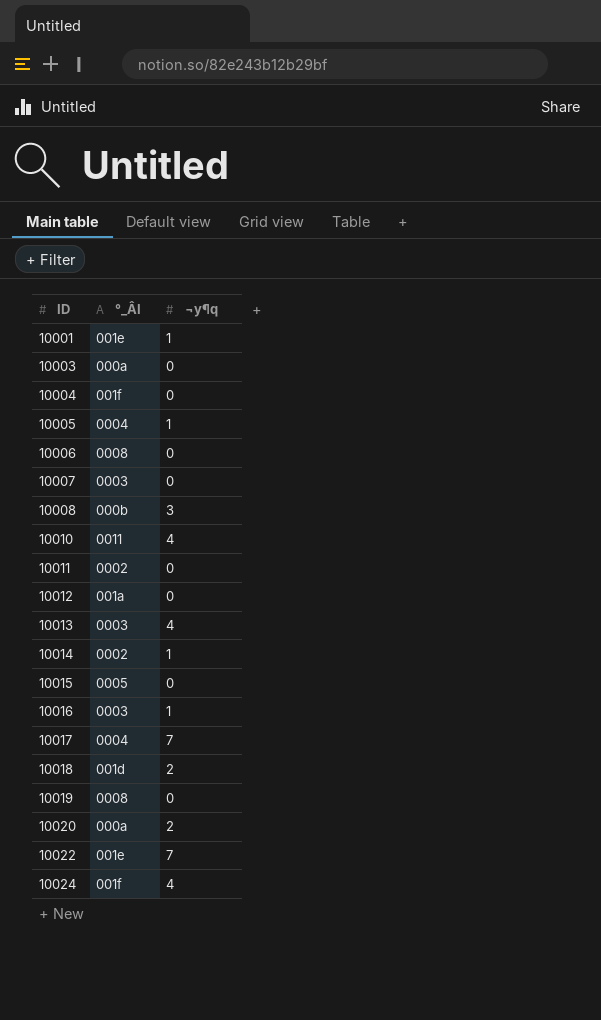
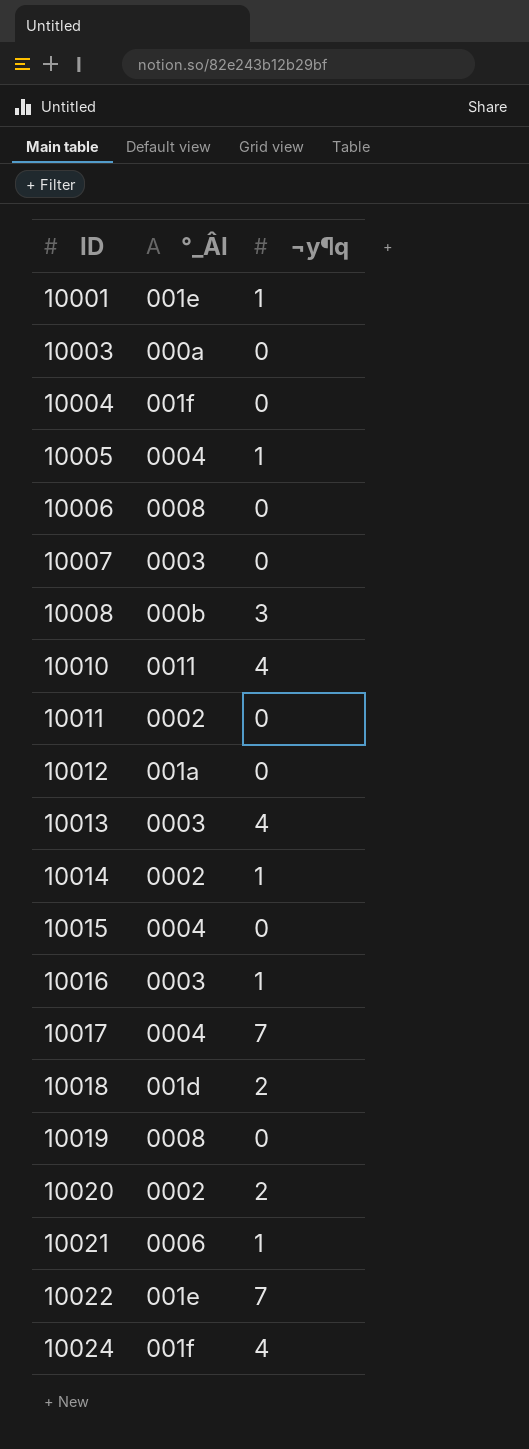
10015 | °_ÂI: 0005 -> 0004
10020 | °_ÂI: 000a -> 0002
row 10021: none -> 0006 | 1

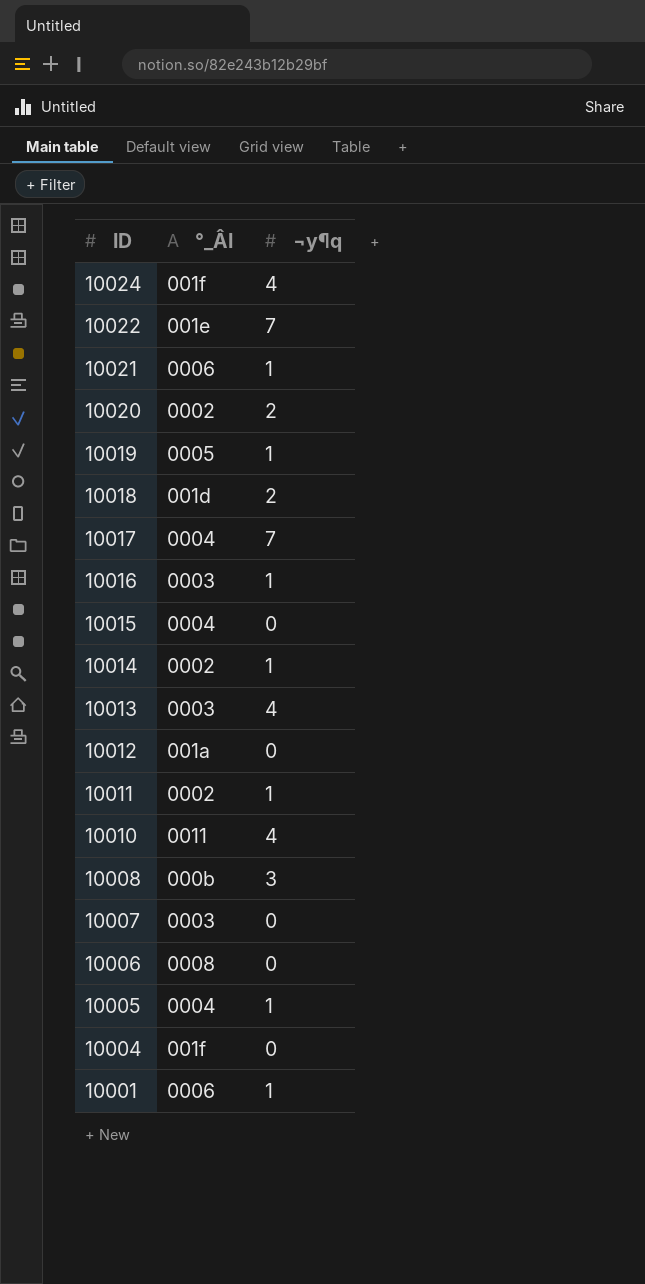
row order: ID ascending -> ID descending
row 10003: 000a | 0 -> none
10019 | °_ÂI: 0008 -> 0005
10019 | ¬y¶q: 0 -> 1
10011 | ¬y¶q: 0 -> 1
10001 | °_ÂI: 001e -> 0006

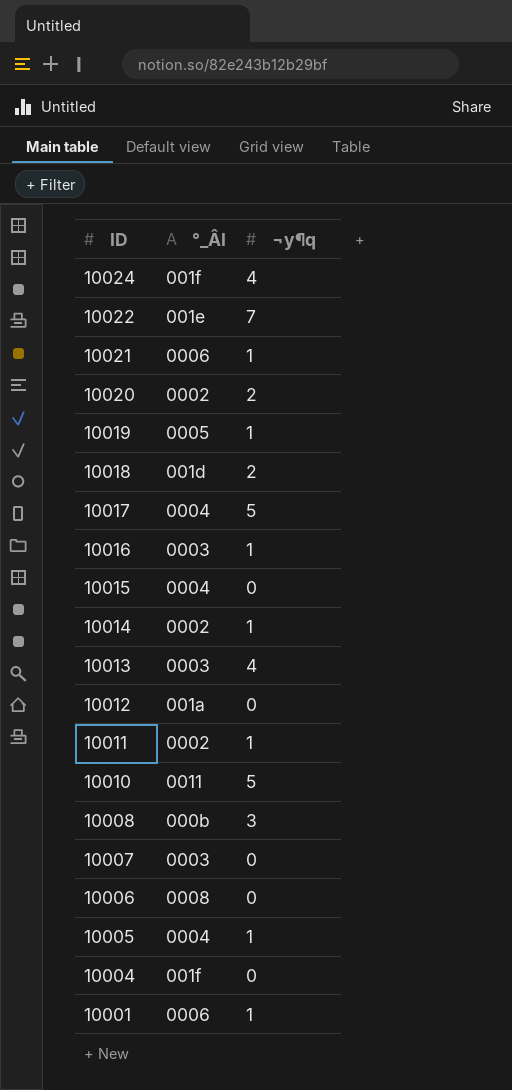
10017 | ¬y¶q: 7 -> 5
10010 | ¬y¶q: 4 -> 5

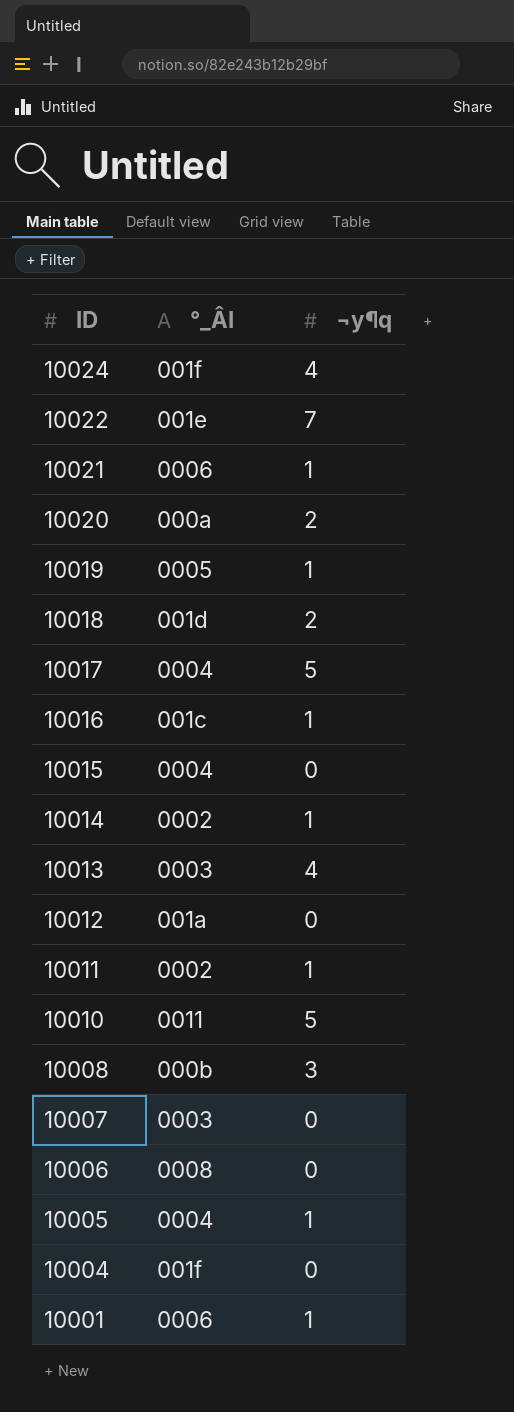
10020 | °_ÂI: 0002 -> 000a
10016 | °_ÂI: 0003 -> 001c

